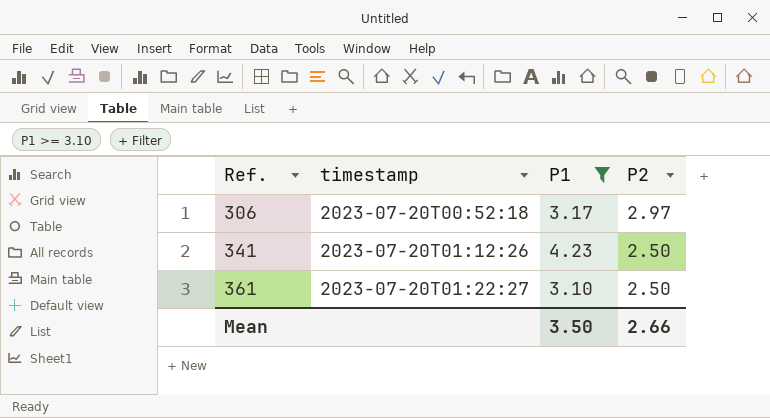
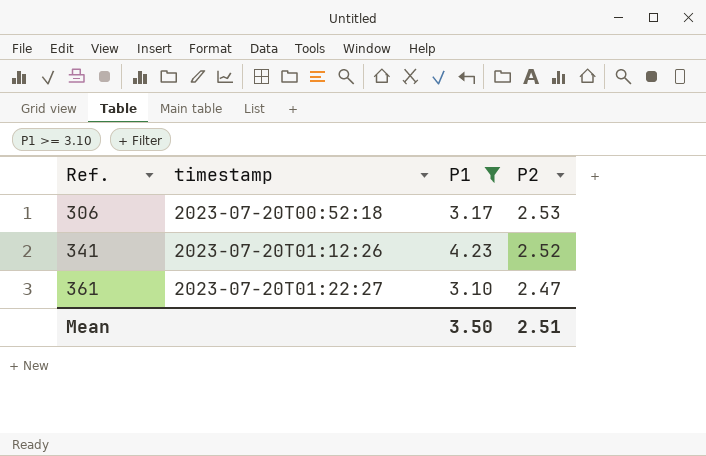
306 | P2: 2.97 -> 2.53
341 | P2: 2.50 -> 2.52
361 | P2: 2.50 -> 2.47
Mean | P2: 2.66 -> 2.51

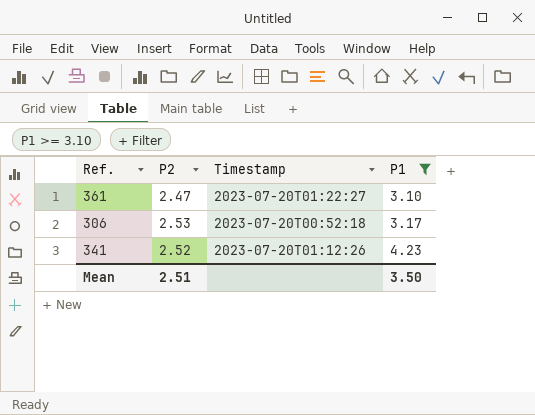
row order: Ref. ascending -> P1 ascending
column P2 | position: 4 -> 2
column name: timestamp -> Timestamp

